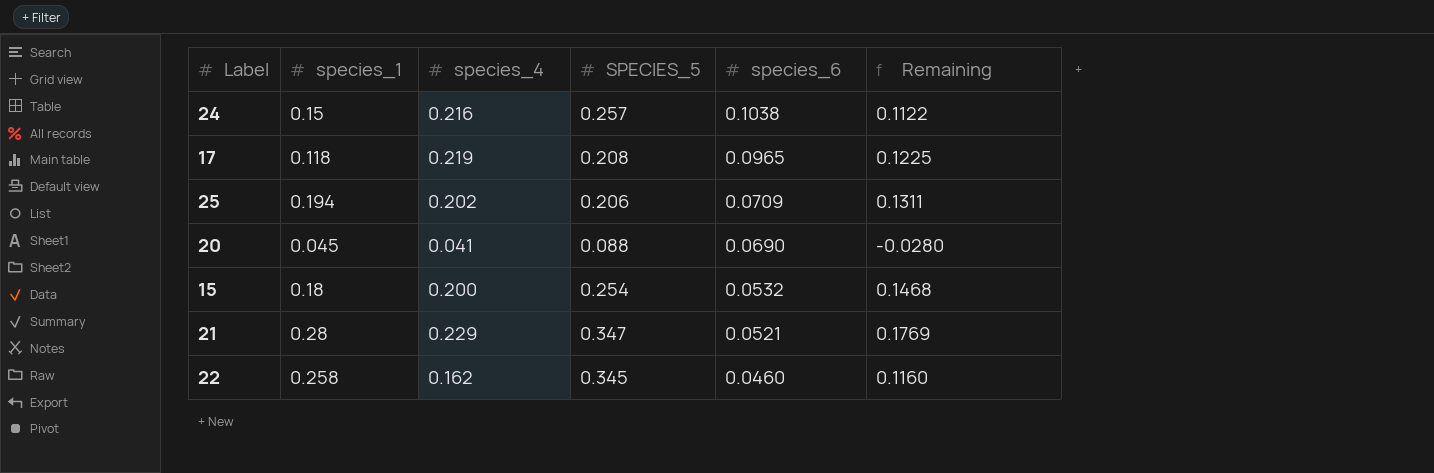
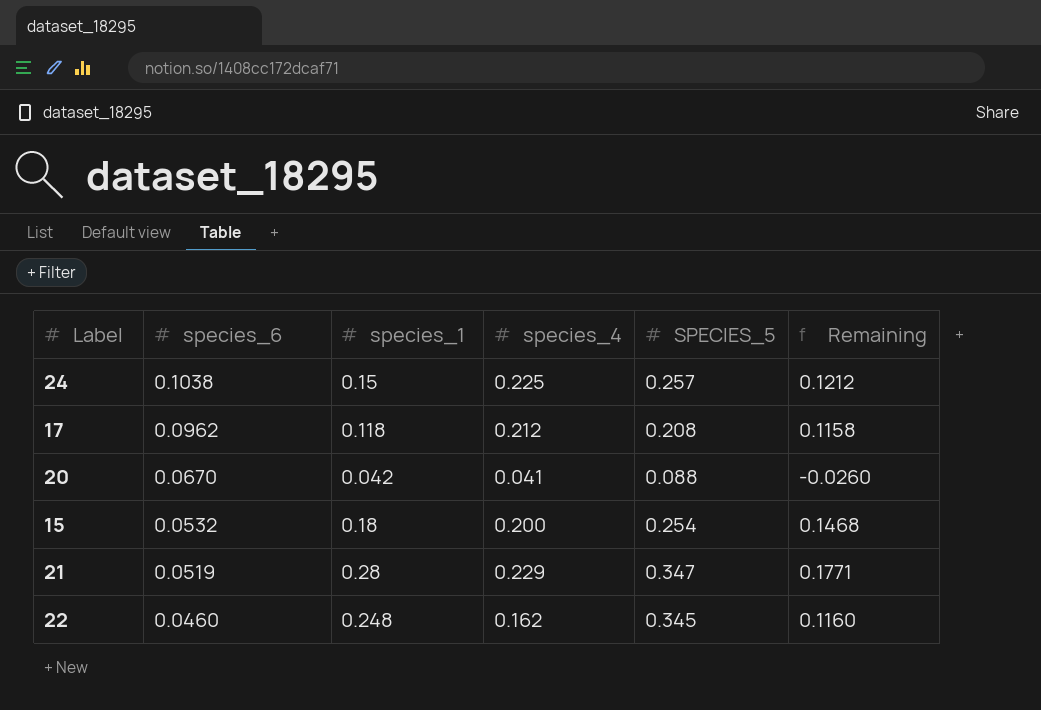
column species_6 | position: 5 -> 2
row 25: 0.194 | 0.202 | 0.206 | 0.0709 | 0.1311 -> none
24 | species_4: 0.216 -> 0.225
24 | Remaining: 0.1122 -> 0.1212
17 | species_6: 0.0965 -> 0.0962
17 | species_4: 0.219 -> 0.212
17 | Remaining: 0.1225 -> 0.1158
20 | species_6: 0.0690 -> 0.0670
20 | species_1: 0.045 -> 0.042
20 | Remaining: -0.0280 -> -0.0260
21 | species_6: 0.0521 -> 0.0519
21 | Remaining: 0.1769 -> 0.1771
22 | species_1: 0.258 -> 0.248

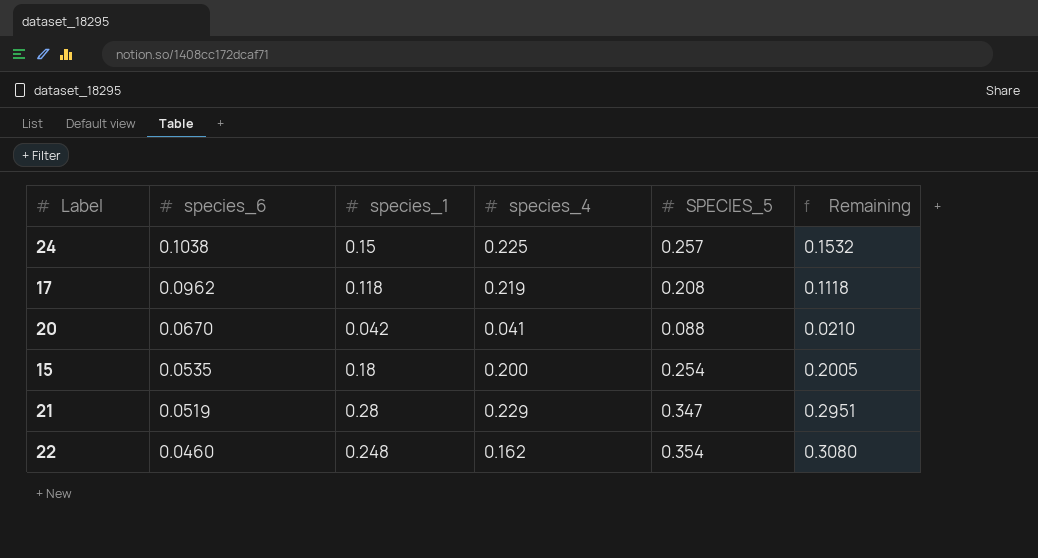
column Remaining | formula: [species_4] - [species_6] -> [SPECIES_5] - [species_6]
17 | species_4: 0.212 -> 0.219
15 | species_6: 0.0532 -> 0.0535
22 | SPECIES_5: 0.345 -> 0.354

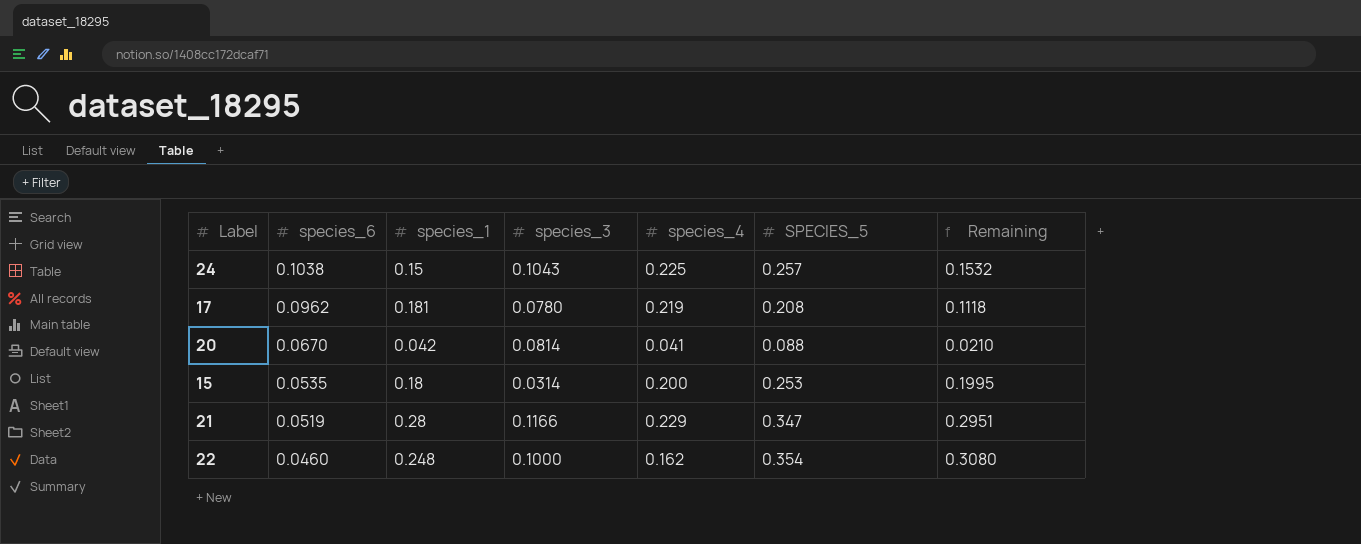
column species_3 | position: none -> 4
17 | species_1: 0.118 -> 0.181
15 | SPECIES_5: 0.254 -> 0.253
15 | Remaining: 0.2005 -> 0.1995

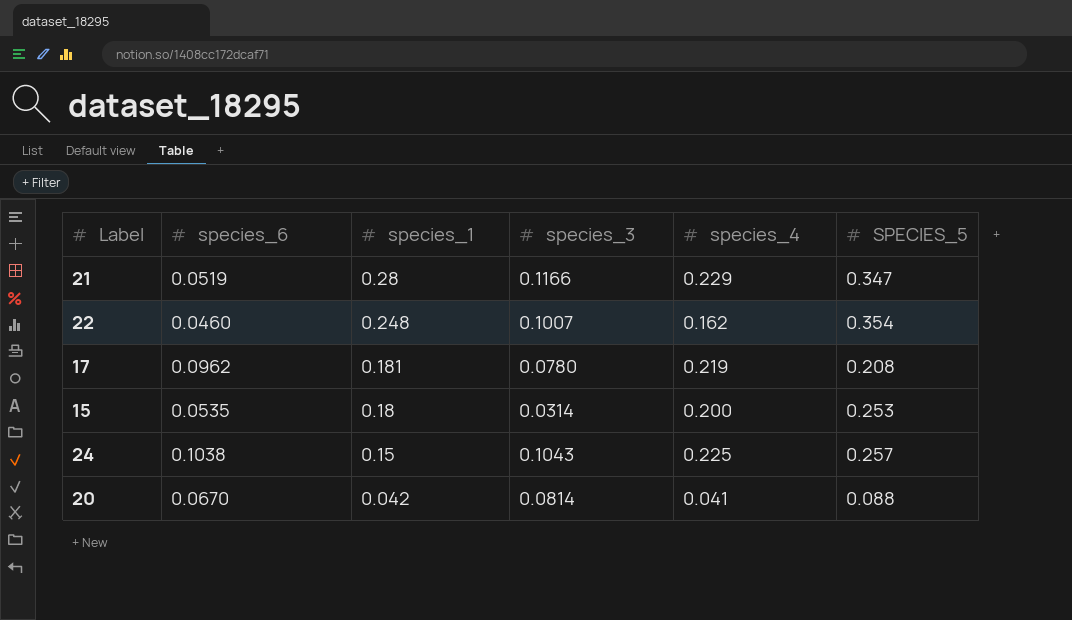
row order: species_6 descending -> species_1 descending
column Remaining | formula: [SPECIES_5] - [species_6] -> none
22 | species_3: 0.1000 -> 0.1007

